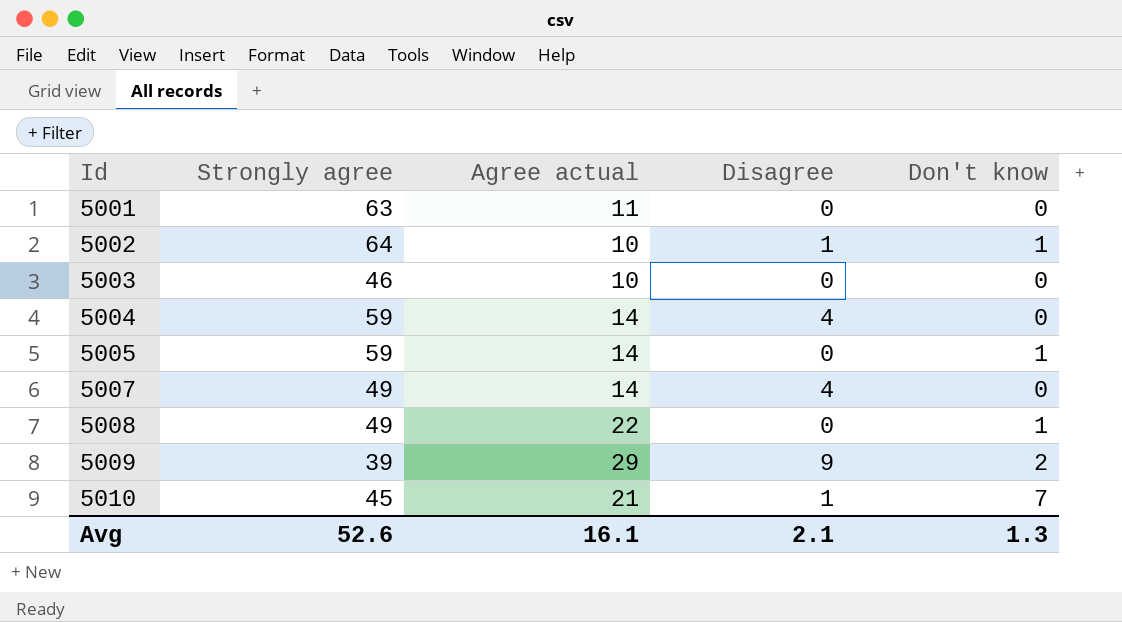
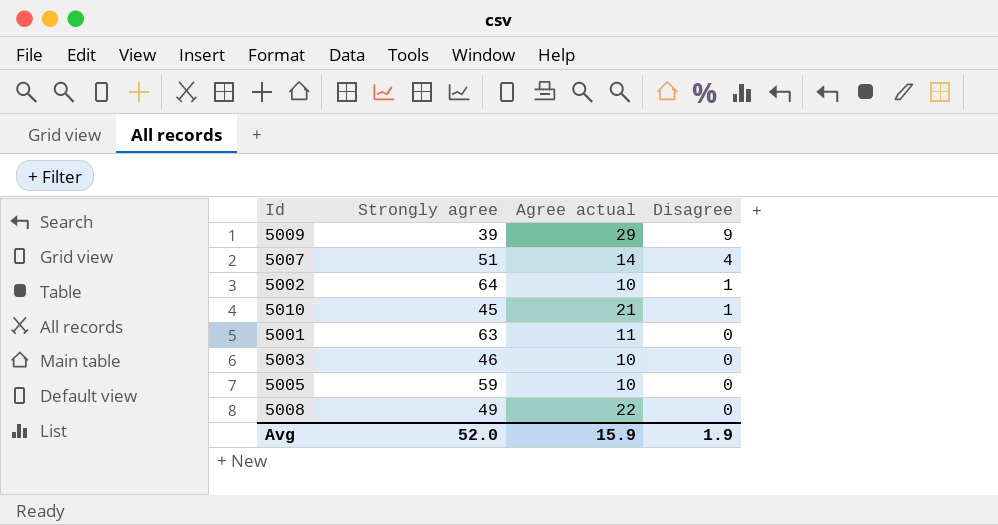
row order: Id ascending -> Disagree descending
column Don't know | position: 5 -> none
row 5004: 59 | 14 | 4 | 0 -> none
5007 | Strongly agree: 49 -> 51
5005 | Agree actual: 14 -> 10
Avg | Strongly agree: 52.6 -> 52.0
Avg | Agree actual: 16.1 -> 15.9
Avg | Disagree: 2.1 -> 1.9

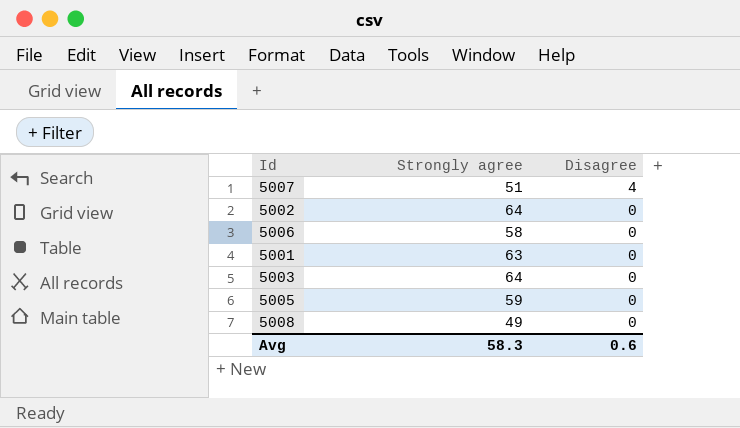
column Agree actual | position: 3 -> none
row 5009: 39 | 29 | 9 -> none
row 5010: 45 | 21 | 1 -> none
5002 | Disagree: 1 -> 0
row 5006: none -> 58 | 0
5003 | Strongly agree: 46 -> 64
Avg | Strongly agree: 52.0 -> 58.3
Avg | Disagree: 1.9 -> 0.6

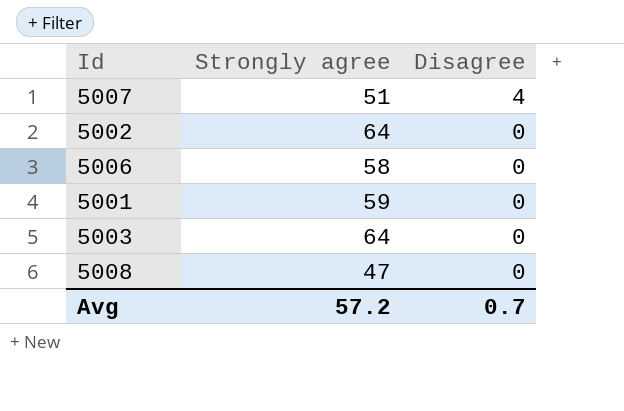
row 5005: 59 | 0 -> none
5001 | Strongly agree: 63 -> 59
5008 | Strongly agree: 49 -> 47
Avg | Strongly agree: 58.3 -> 57.2
Avg | Disagree: 0.6 -> 0.7

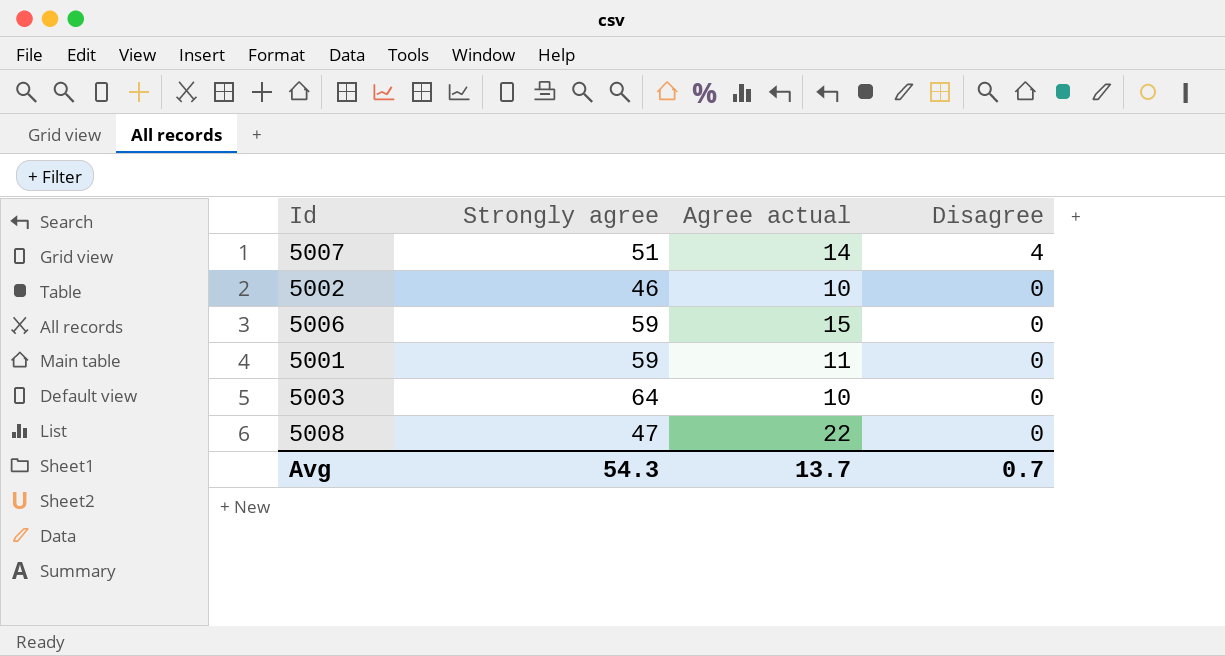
column Agree actual | position: none -> 3
5002 | Strongly agree: 64 -> 46
5006 | Strongly agree: 58 -> 59
Avg | Strongly agree: 57.2 -> 54.3

